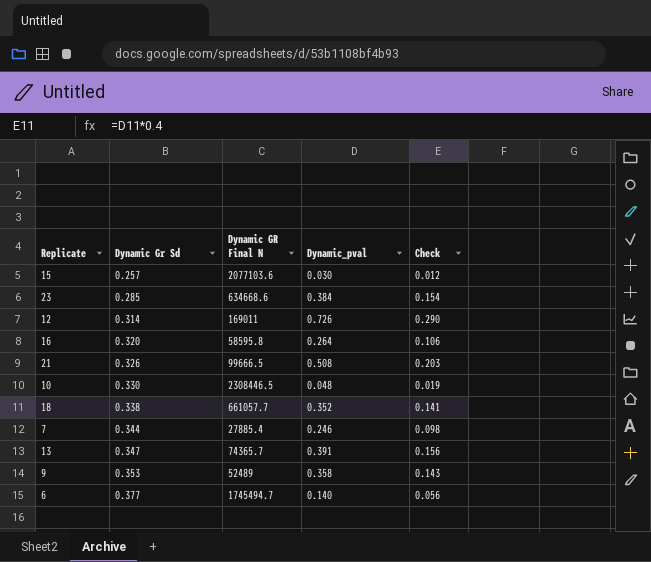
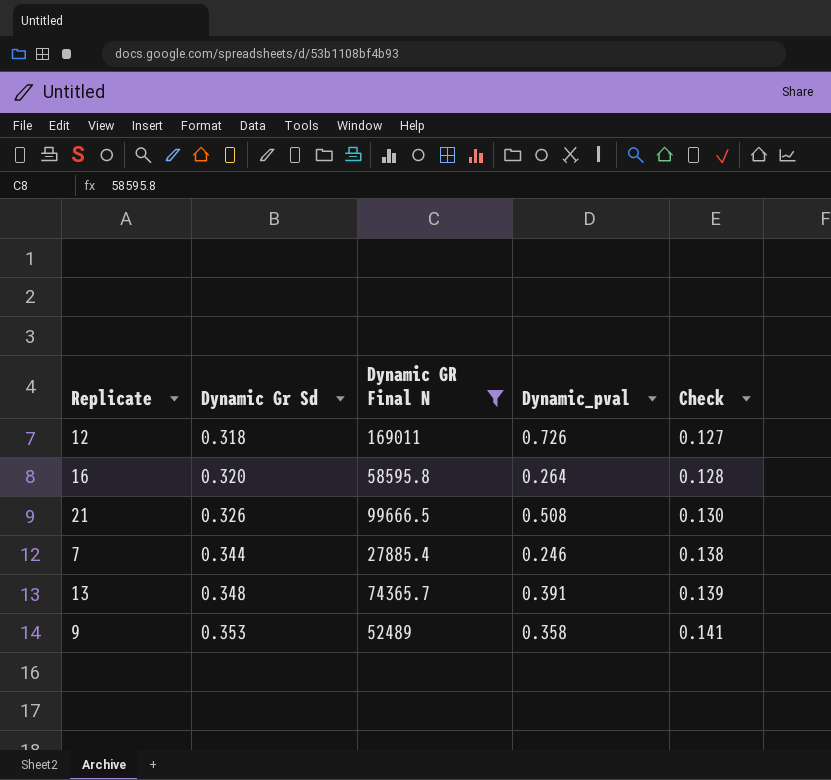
filter: none -> Dynamic GR Final N <= 169011
column Check | formula: [Dynamic_pval] * 0.4 -> [Dynamic Gr Sd] * 0.4
12 | Dynamic Gr Sd: 0.314 -> 0.318
13 | Dynamic Gr Sd: 0.347 -> 0.348

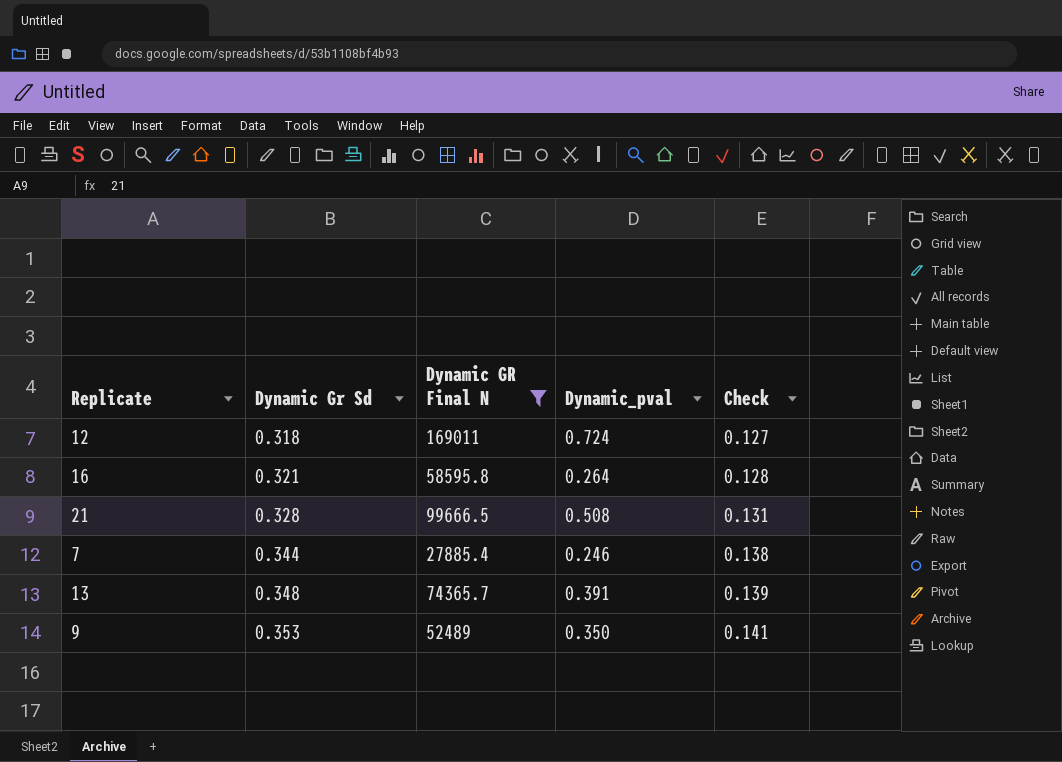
12 | Dynamic_pval: 0.726 -> 0.724
16 | Dynamic Gr Sd: 0.320 -> 0.321
21 | Dynamic Gr Sd: 0.326 -> 0.328
21 | Check: 0.130 -> 0.131
9 | Dynamic_pval: 0.358 -> 0.350

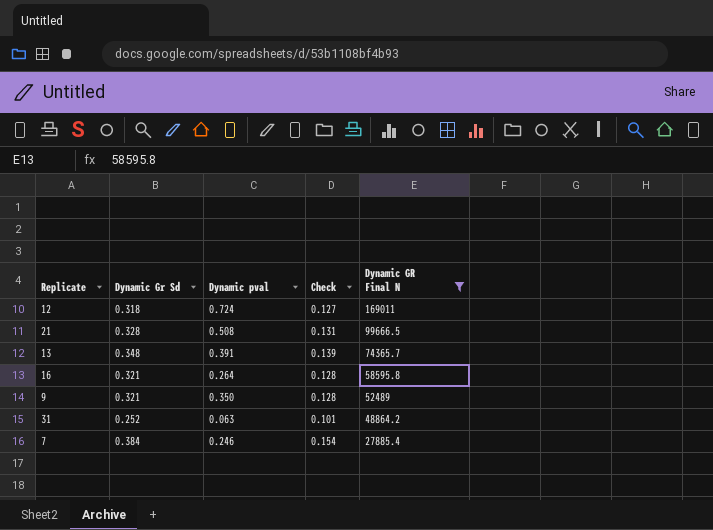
row order: Dynamic Gr Sd ascending -> Dynamic GR Final N descending
column name: Dynamic_pval -> Dynamic pval
column Dynamic GR Final N | position: 3 -> 5
9 | Dynamic Gr Sd: 0.353 -> 0.321
9 | Check: 0.141 -> 0.128
row 31: none -> 0.252 | 0.063 | 0.101 | 48864.2
7 | Dynamic Gr Sd: 0.344 -> 0.384
7 | Check: 0.138 -> 0.154

